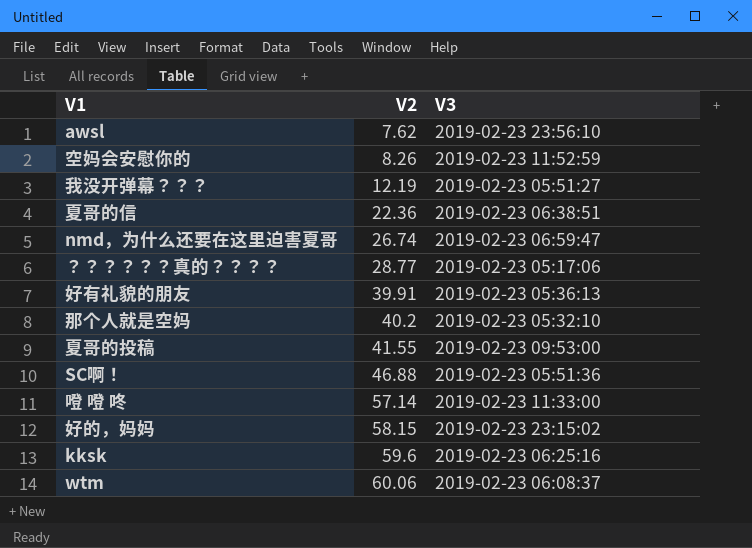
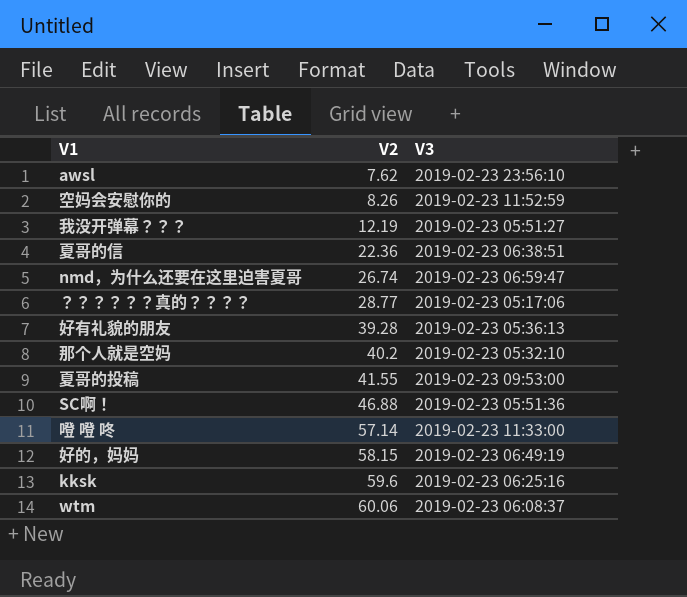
好有礼貌的朋友 | V2: 39.91 -> 39.28
好的，妈妈 | V3: 2019-02-23 23:15:02 -> 2019-02-23 06:49:19

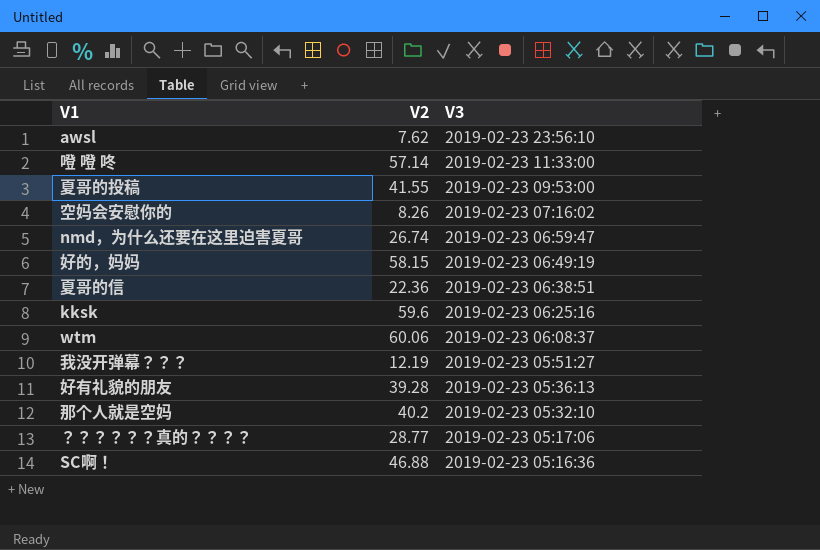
row order: V2 ascending -> V3 descending
空妈会安慰你的 | V3: 2019-02-23 11:52:59 -> 2019-02-23 07:16:02
SC啊！ | V3: 2019-02-23 05:51:36 -> 2019-02-23 05:16:36

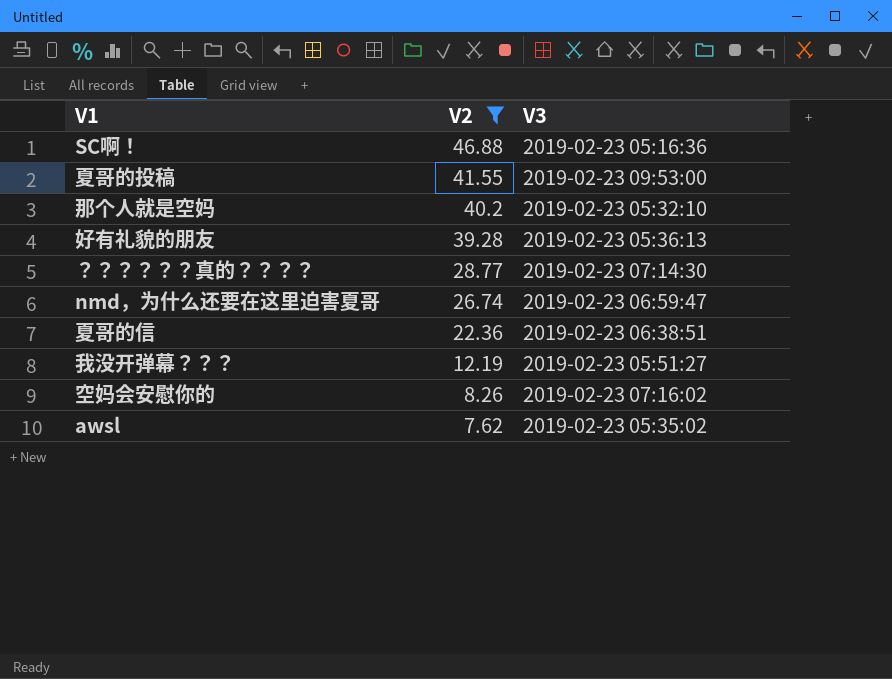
filter: none -> V2 <= 46.88
row order: V3 descending -> V2 descending
？？？？？？真的？？？？ | V3: 2019-02-23 05:17:06 -> 2019-02-23 07:14:30
awsl | V3: 2019-02-23 23:56:10 -> 2019-02-23 05:35:02

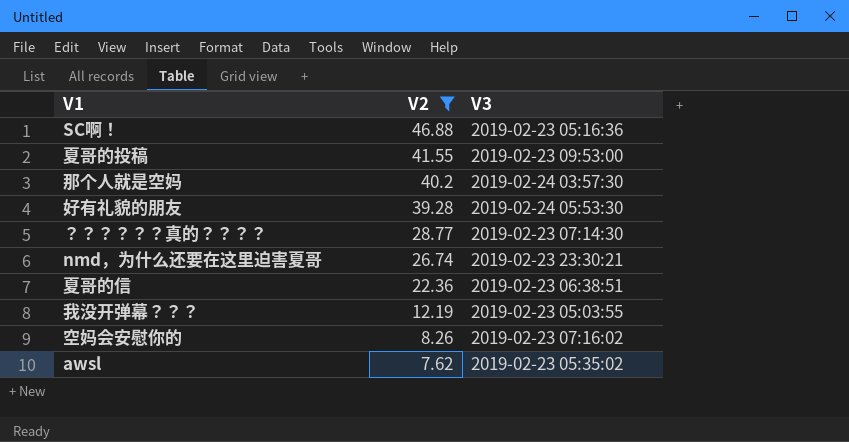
那个人就是空妈 | V3: 2019-02-23 05:32:10 -> 2019-02-24 03:57:30
好有礼貌的朋友 | V3: 2019-02-23 05:36:13 -> 2019-02-24 05:53:30
nmd，为什么还要在这里迫害夏哥 | V3: 2019-02-23 06:59:47 -> 2019-02-23 23:30:21
我没开弹幕？？？ | V3: 2019-02-23 05:51:27 -> 2019-02-23 05:03:55

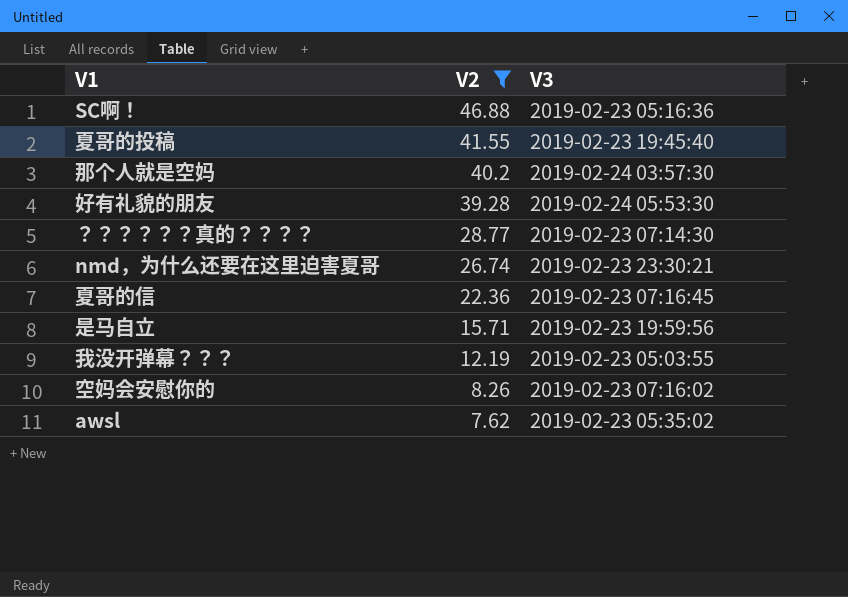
夏哥的投稿 | V3: 2019-02-23 09:53:00 -> 2019-02-23 19:45:40
夏哥的信 | V3: 2019-02-23 06:38:51 -> 2019-02-23 07:16:45
row 是马自立: none -> 15.71 | 2019-02-23 19:59:56

